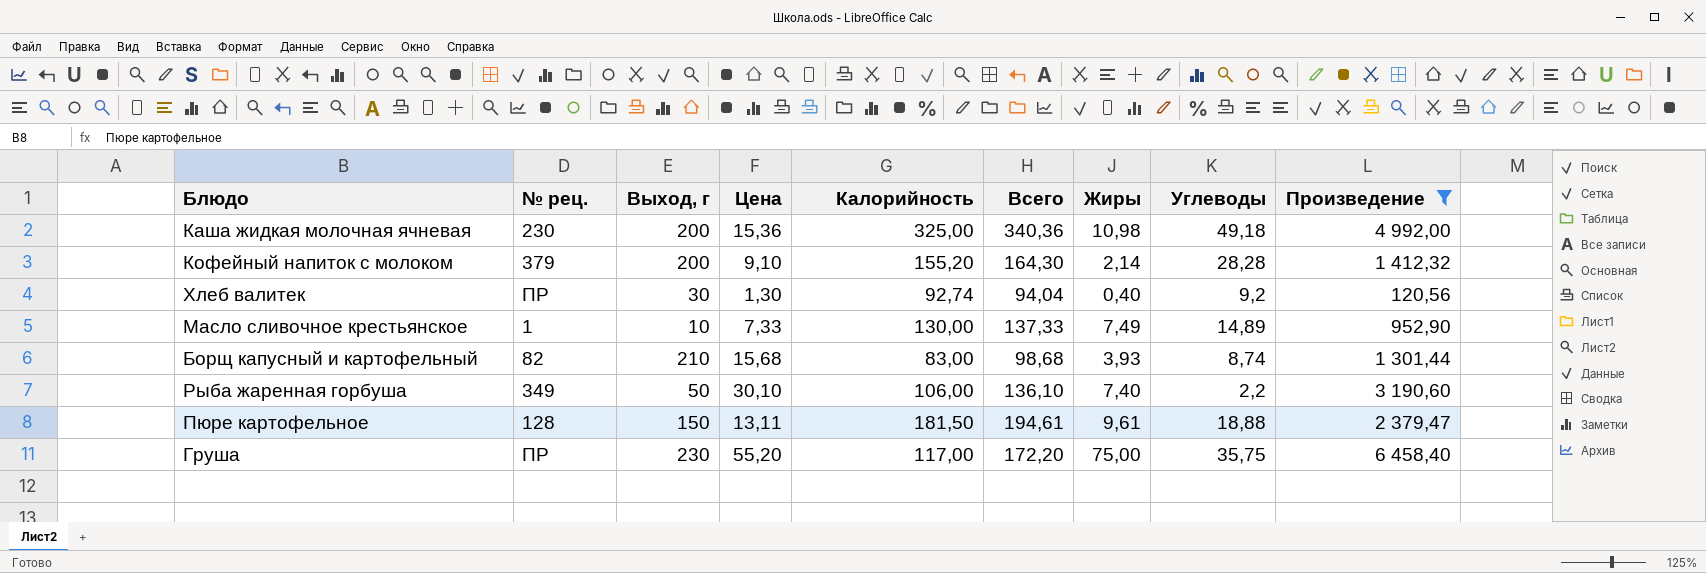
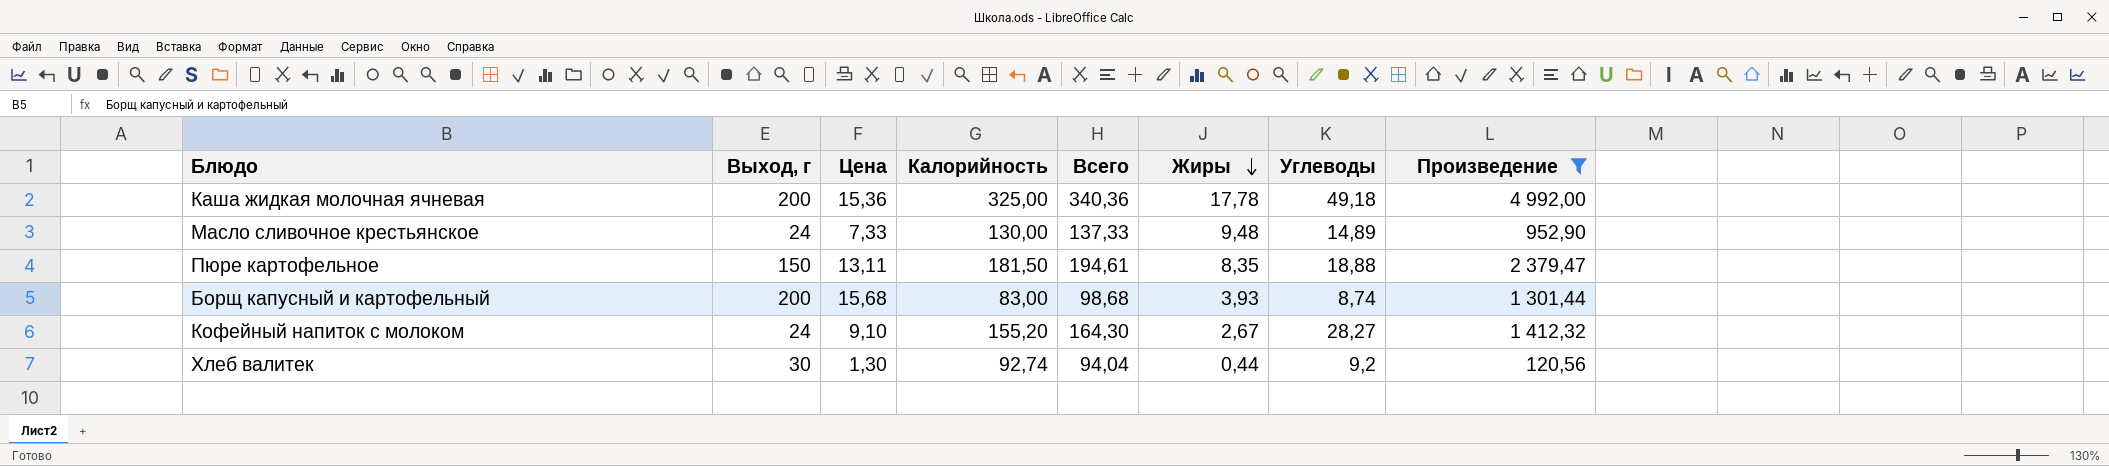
row order: none -> Жиры descending
column № рец. | position: 2 -> none
row Рыба жаренная горбуша: 349 | 50 | 30,10 | 106,00 | 136,10 | 7,40 | 2,2 | 3 190,60 -> none
row Груша: ПР | 230 | 55,20 | 117,00 | 172,20 | 75,00 | 35,75 | 6 458,40 -> none
Каша жидкая молочная ячневая | Жиры: 10,98 -> 17,78
Масло сливочное крестьянское | Выход, г: 10 -> 24
Масло сливочное крестьянское | Жиры: 7,49 -> 9,48
Пюре картофельное | Жиры: 9,61 -> 8,35
Борщ капусный и картофельный | Выход, г: 210 -> 200
Кофейный напиток с молоком | Выход, г: 200 -> 24
Кофейный напиток с молоком | Жиры: 2,14 -> 2,67
Кофейный напиток с молоком | Углеводы: 28,28 -> 28,27
Хлеб валитек | Жиры: 0,40 -> 0,44

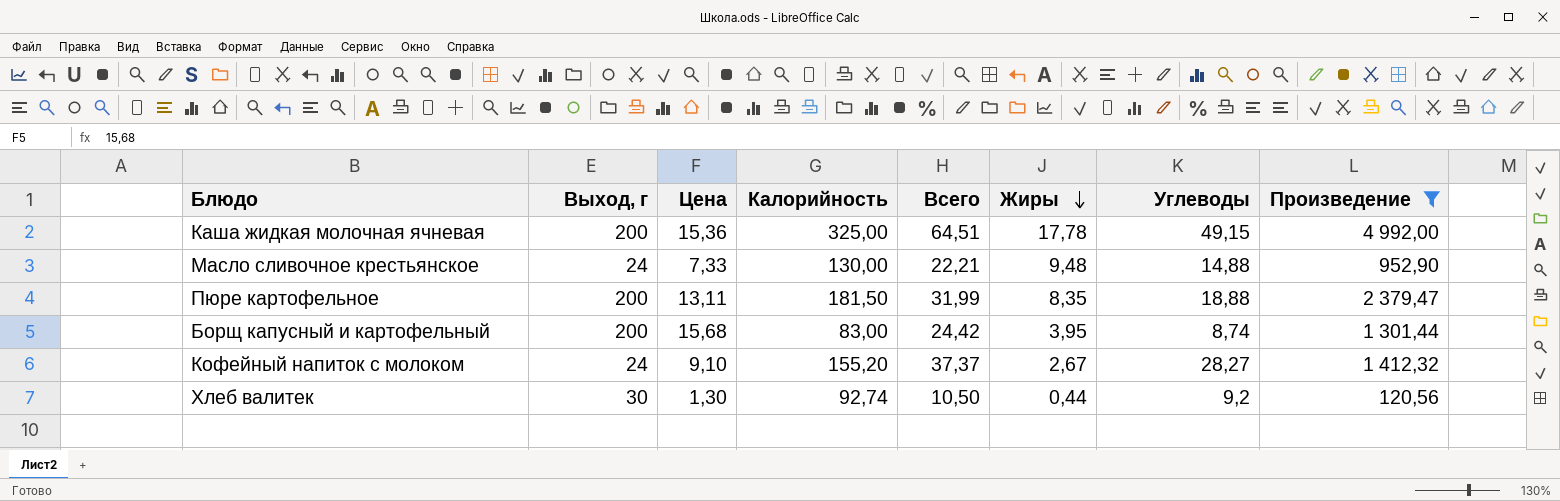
column Всего | formula: [Цена] + [Калорийность] -> [Цена] + [Углеводы]
Каша жидкая молочная ячневая | Углеводы: 49,18 -> 49,15
Масло сливочное крестьянское | Углеводы: 14,89 -> 14,88
Пюре картофельное | Выход, г: 150 -> 200
Борщ капусный и картофельный | Жиры: 3,93 -> 3,95

